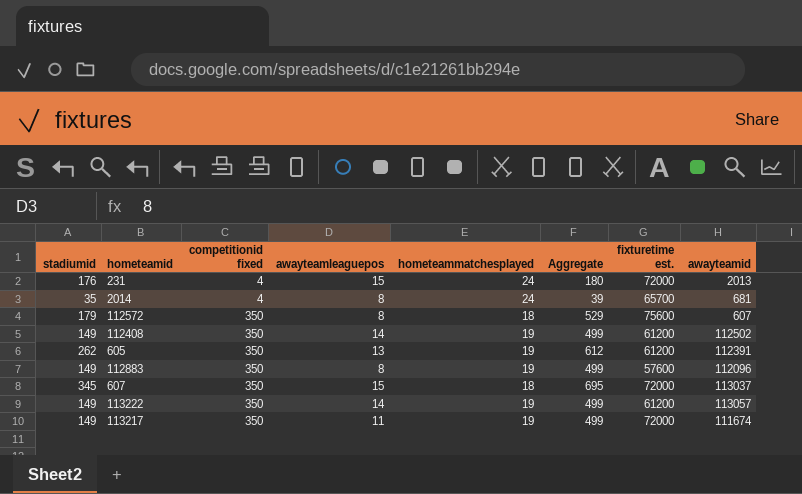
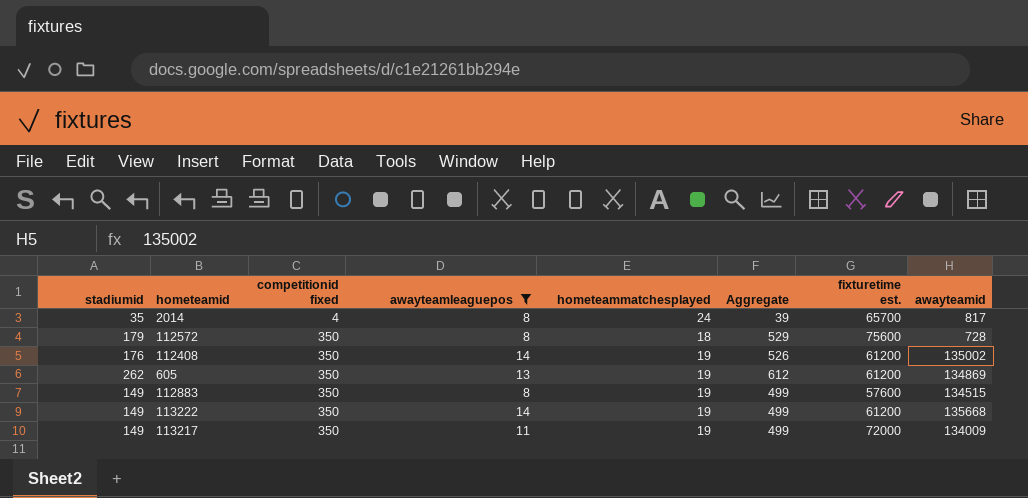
filter: none -> awayteamleaguepos != 15
2014 | awayteamid: 681 -> 817
112572 | awayteamid: 607 -> 728
112408 | stadiumid: 149 -> 176
112408 | Aggregate: 499 -> 526
112408 | awayteamid: 112502 -> 135002
605 | awayteamid: 112391 -> 134869
112883 | awayteamid: 112096 -> 134515
113222 | awayteamid: 113057 -> 135668
113217 | awayteamid: 111674 -> 134009

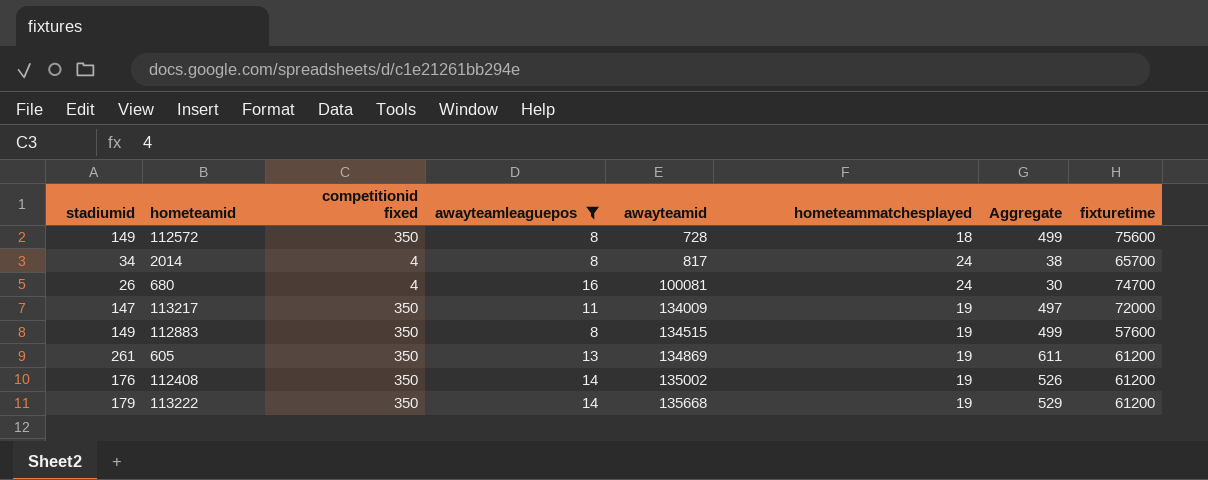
row order: competitionid fixed ascending -> awayteamid ascending
column awayteamid | position: 8 -> 5
column name: fixturetime est. -> fixturetime
112572 | stadiumid: 179 -> 149
112572 | Aggregate: 529 -> 499
2014 | stadiumid: 35 -> 34
2014 | Aggregate: 39 -> 38
row 680: none -> 26 | 4 | 16 | 100081 | 24 | 30 | 74700
113217 | stadiumid: 149 -> 147
113217 | Aggregate: 499 -> 497
605 | stadiumid: 262 -> 261
605 | Aggregate: 612 -> 611
113222 | stadiumid: 149 -> 179
113222 | Aggregate: 499 -> 529

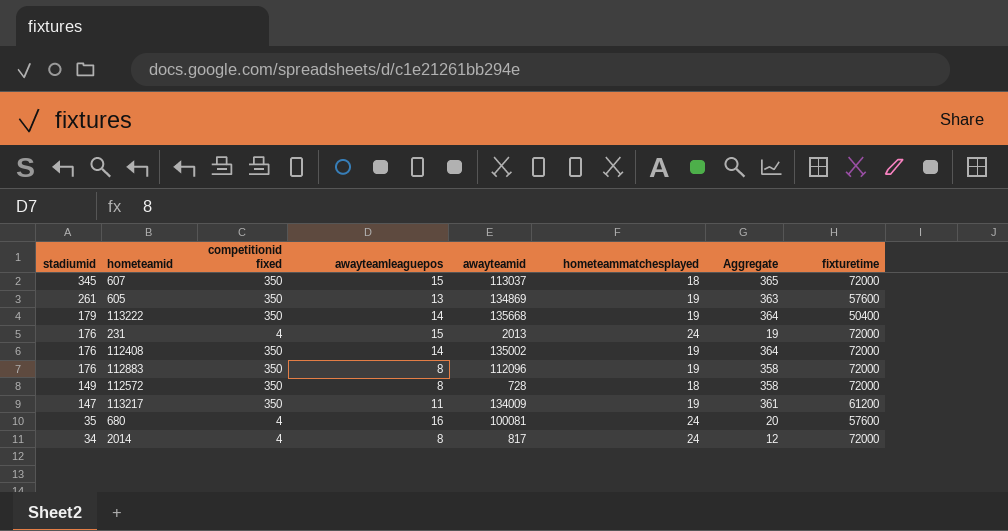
filter: awayteamleaguepos != 15 -> none
row order: awayteamid ascending -> stadiumid descending
column Aggregate | formula: [stadiumid] + [competitionid fixed] -> [competitionid fixed] + [awayteamleaguepos]
605 | fixturetime: 61200 -> 57600
113222 | fixturetime: 61200 -> 50400
112408 | fixturetime: 61200 -> 72000
112883 | stadiumid: 149 -> 176
112883 | awayteamid: 134515 -> 112096
112883 | fixturetime: 57600 -> 72000
112572 | fixturetime: 75600 -> 72000
113217 | fixturetime: 72000 -> 61200
680 | stadiumid: 26 -> 35
680 | fixturetime: 74700 -> 57600
2014 | fixturetime: 65700 -> 72000

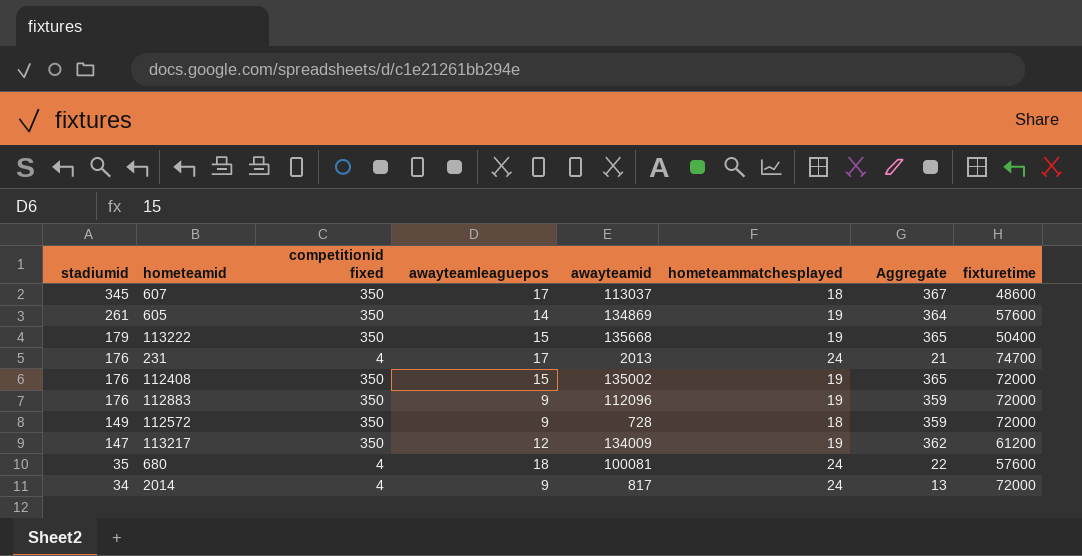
607 | awayteamleaguepos: 15 -> 17
607 | Aggregate: 365 -> 367
607 | fixturetime: 72000 -> 48600
605 | awayteamleaguepos: 13 -> 14
605 | Aggregate: 363 -> 364
113222 | awayteamleaguepos: 14 -> 15
113222 | Aggregate: 364 -> 365
231 | awayteamleaguepos: 15 -> 17
231 | Aggregate: 19 -> 21
231 | fixturetime: 72000 -> 74700
112408 | awayteamleaguepos: 14 -> 15
112408 | Aggregate: 364 -> 365
112883 | awayteamleaguepos: 8 -> 9
112883 | Aggregate: 358 -> 359
112572 | awayteamleaguepos: 8 -> 9
112572 | Aggregate: 358 -> 359
113217 | awayteamleaguepos: 11 -> 12
113217 | Aggregate: 361 -> 362
680 | awayteamleaguepos: 16 -> 18
680 | Aggregate: 20 -> 22
2014 | awayteamleaguepos: 8 -> 9
2014 | Aggregate: 12 -> 13

